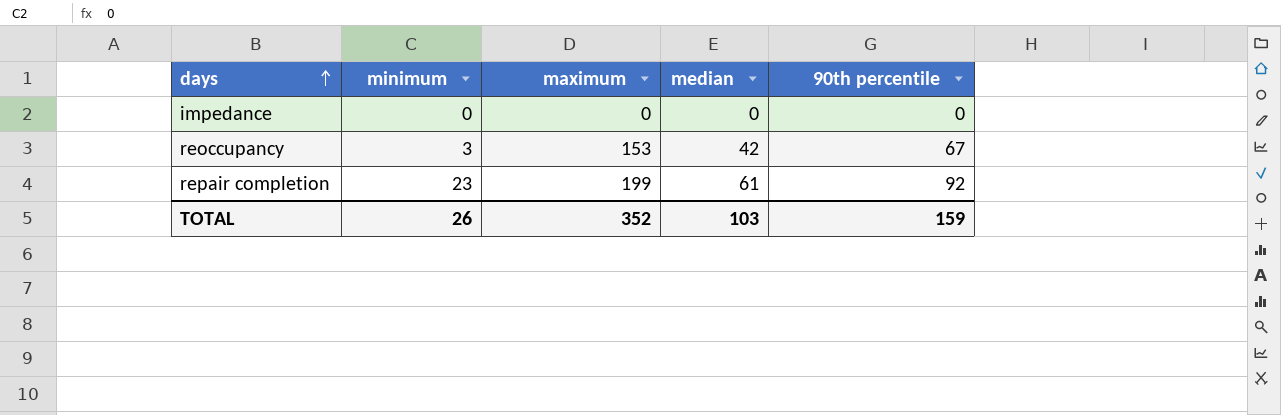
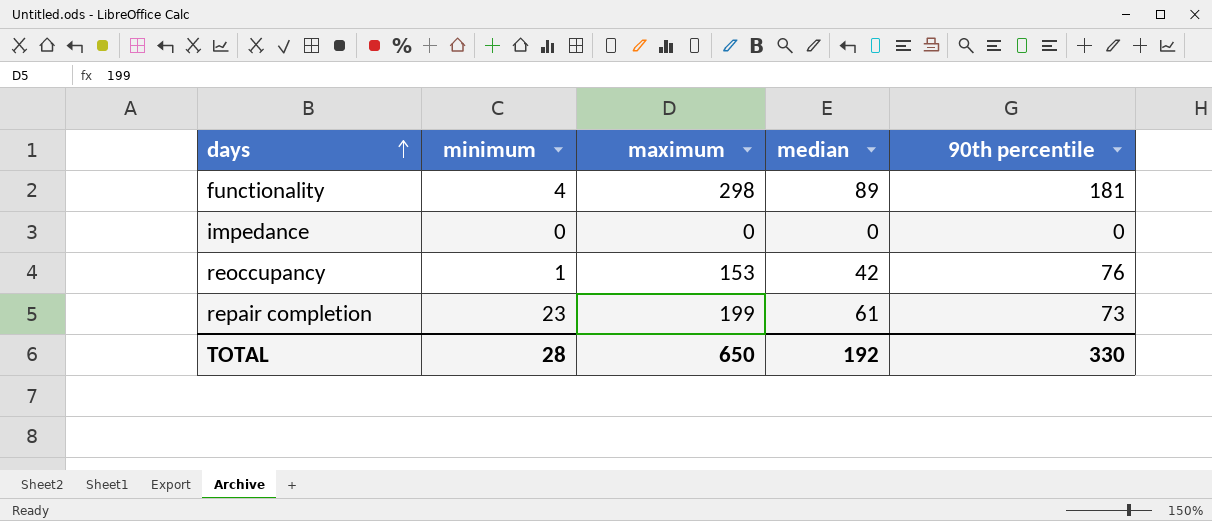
row functionality: none -> 4 | 298 | 89 | 181
reoccupancy | minimum: 3 -> 1
reoccupancy | 90th percentile: 67 -> 76
repair completion | 90th percentile: 92 -> 73
TOTAL | minimum: 26 -> 28
TOTAL | maximum: 352 -> 650
TOTAL | median: 103 -> 192
TOTAL | 90th percentile: 159 -> 330

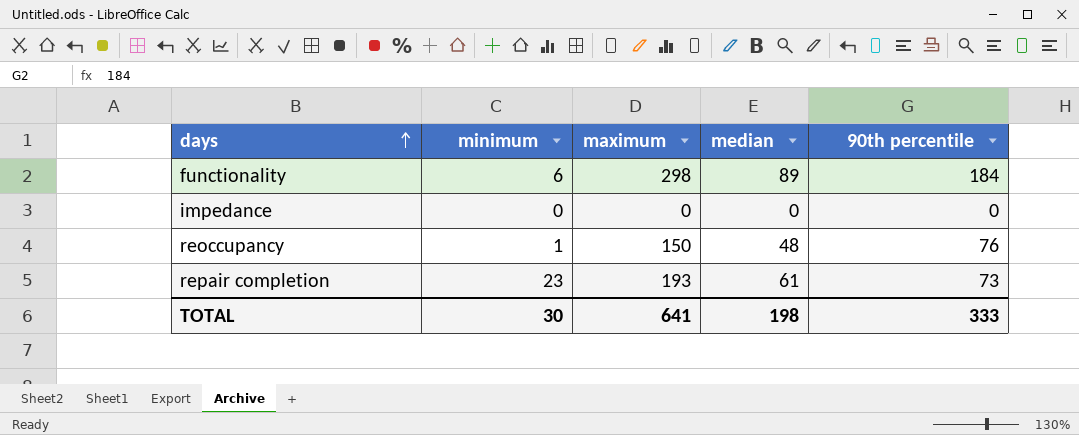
functionality | minimum: 4 -> 6
functionality | 90th percentile: 181 -> 184
reoccupancy | maximum: 153 -> 150
reoccupancy | median: 42 -> 48
repair completion | maximum: 199 -> 193
TOTAL | minimum: 28 -> 30
TOTAL | maximum: 650 -> 641
TOTAL | median: 192 -> 198
TOTAL | 90th percentile: 330 -> 333

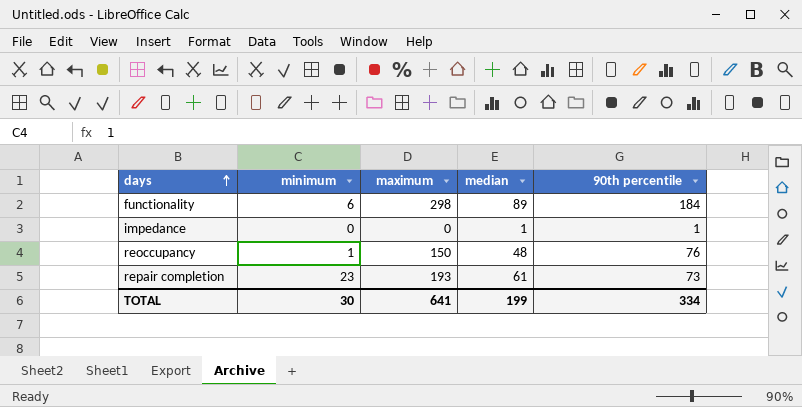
impedance | median: 0 -> 1
impedance | 90th percentile: 0 -> 1
TOTAL | median: 198 -> 199
TOTAL | 90th percentile: 333 -> 334

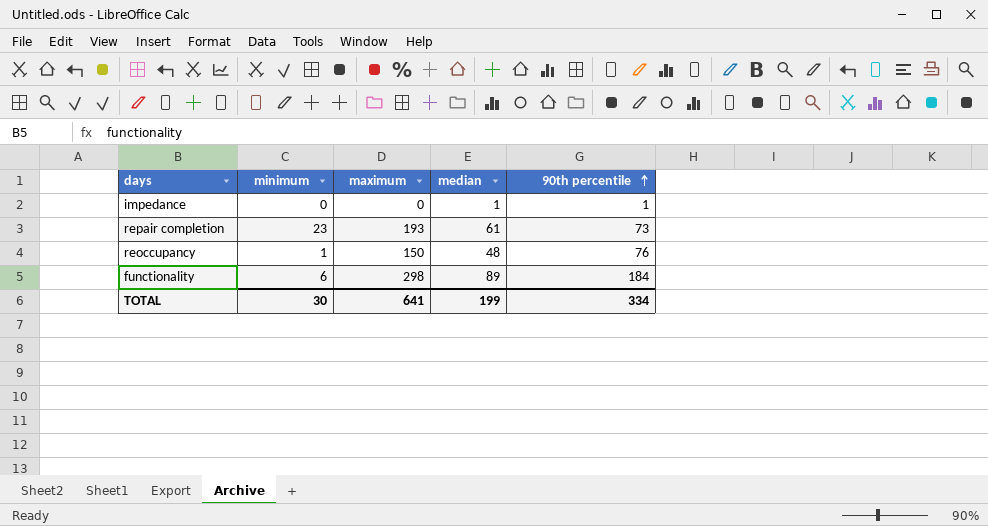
row order: days ascending -> 90th percentile ascending

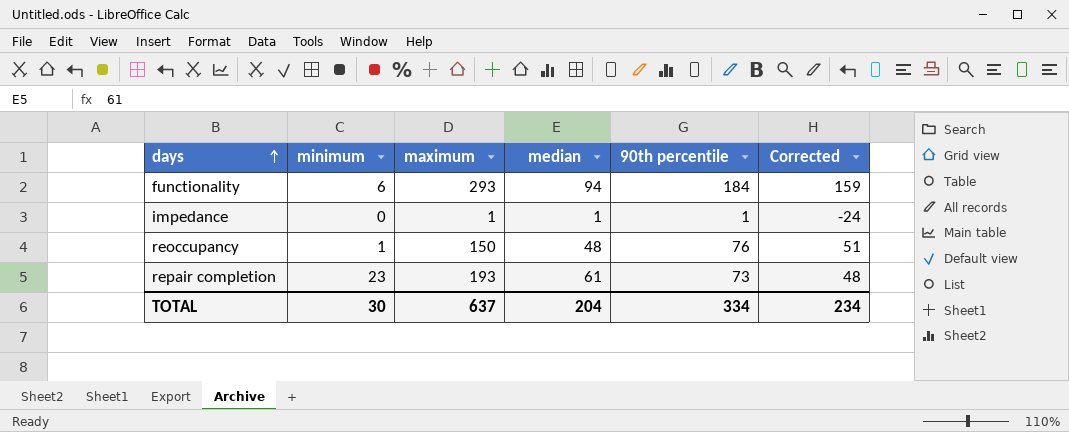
row order: 90th percentile ascending -> days ascending
column Corrected | formula: none -> [90th percentile] - 25
functionality | maximum: 298 -> 293
functionality | median: 89 -> 94
impedance | maximum: 0 -> 1
TOTAL | maximum: 641 -> 637
TOTAL | median: 199 -> 204

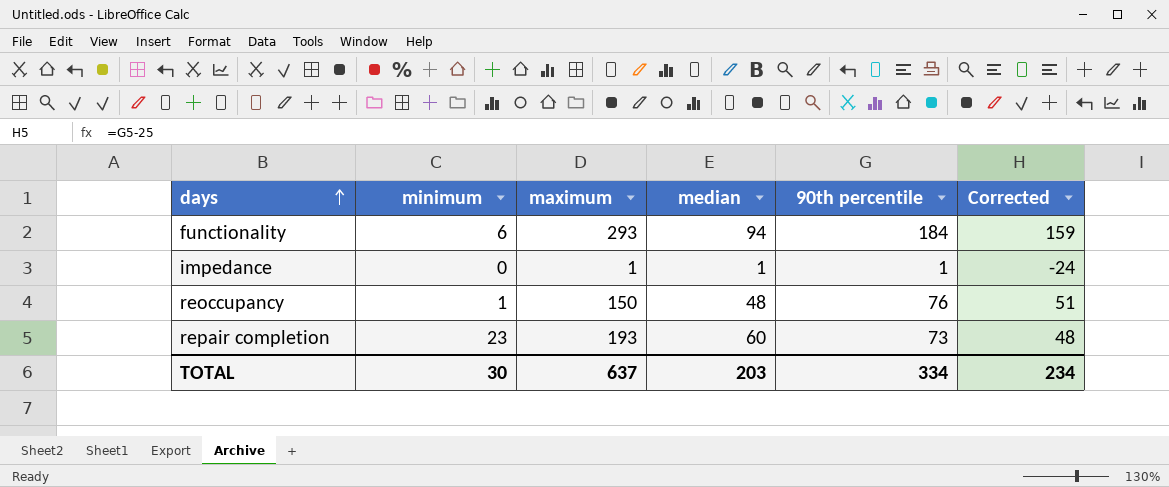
repair completion | median: 61 -> 60
TOTAL | median: 204 -> 203

